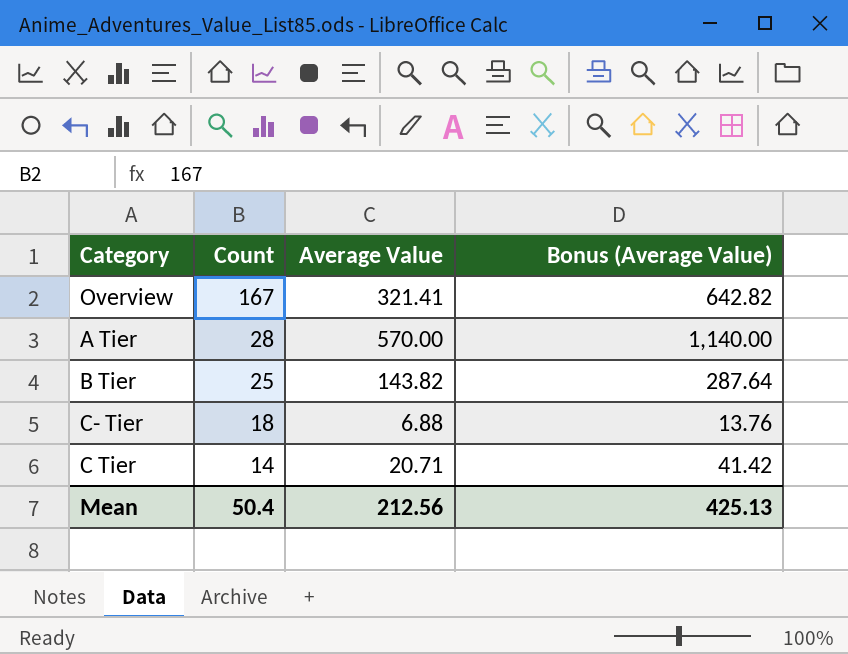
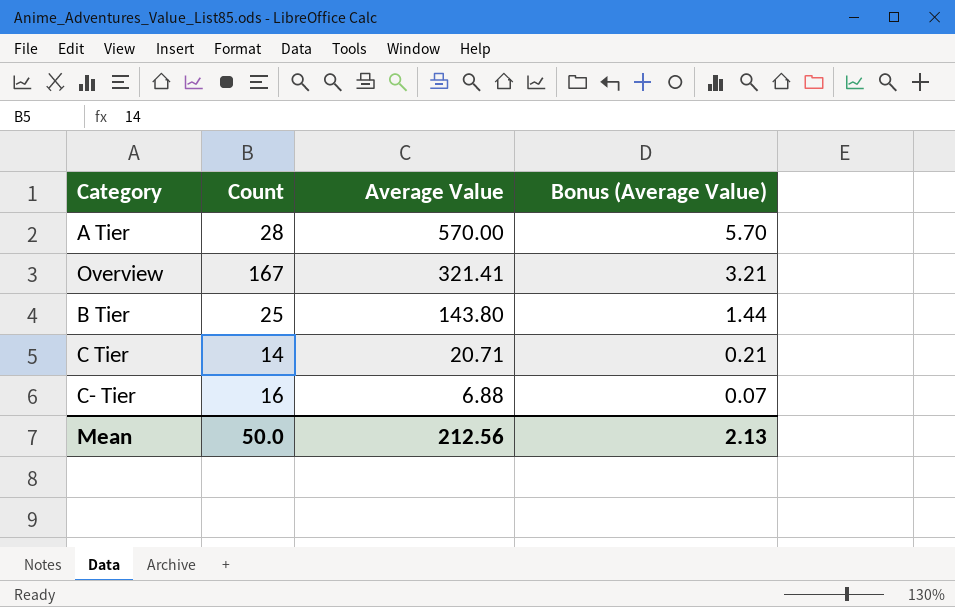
row order: Count descending -> Average Value descending
column Bonus (Average Value) | formula: [Average Value] * 2 -> [Average Value] * 0.01
B Tier | Average Value: 143.82 -> 143.80
C- Tier | Count: 18 -> 16
Mean | Count: 50.4 -> 50.0
Mean | Bonus (Average Value): 425.13 -> 2.13

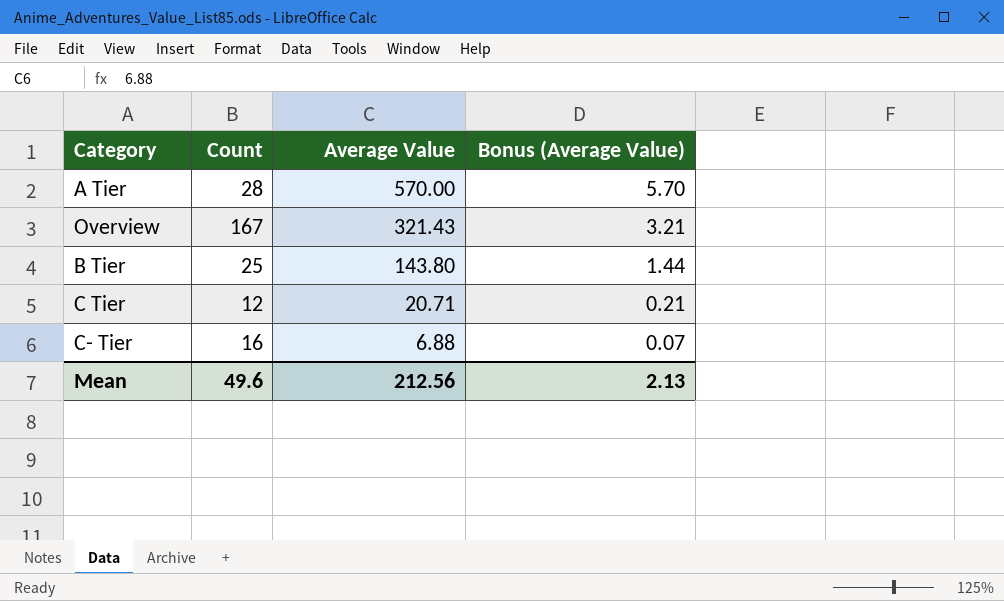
Overview | Average Value: 321.41 -> 321.43
C Tier | Count: 14 -> 12
Mean | Count: 50.0 -> 49.6

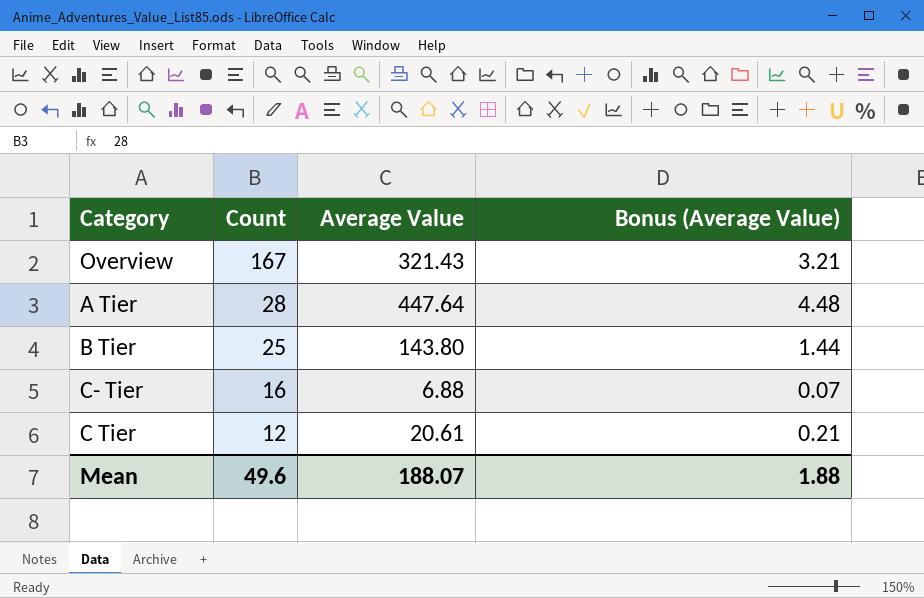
row order: Average Value descending -> Count descending
A Tier | Average Value: 570.00 -> 447.64
A Tier | Bonus (Average Value): 5.70 -> 4.48
C Tier | Average Value: 20.71 -> 20.61
Mean | Average Value: 212.56 -> 188.07
Mean | Bonus (Average Value): 2.13 -> 1.88

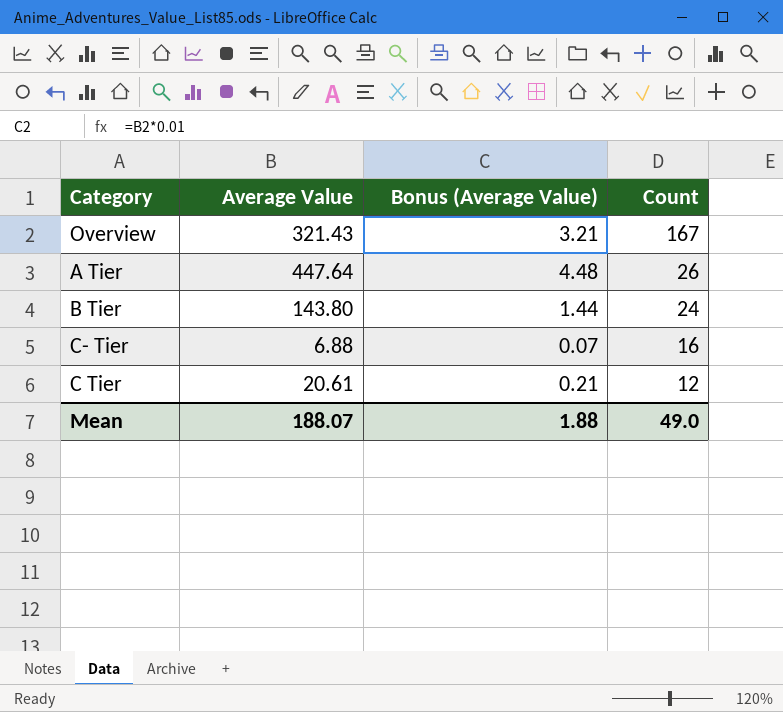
column Count | position: 2 -> 4
A Tier | Count: 28 -> 26
B Tier | Count: 25 -> 24
Mean | Count: 49.6 -> 49.0

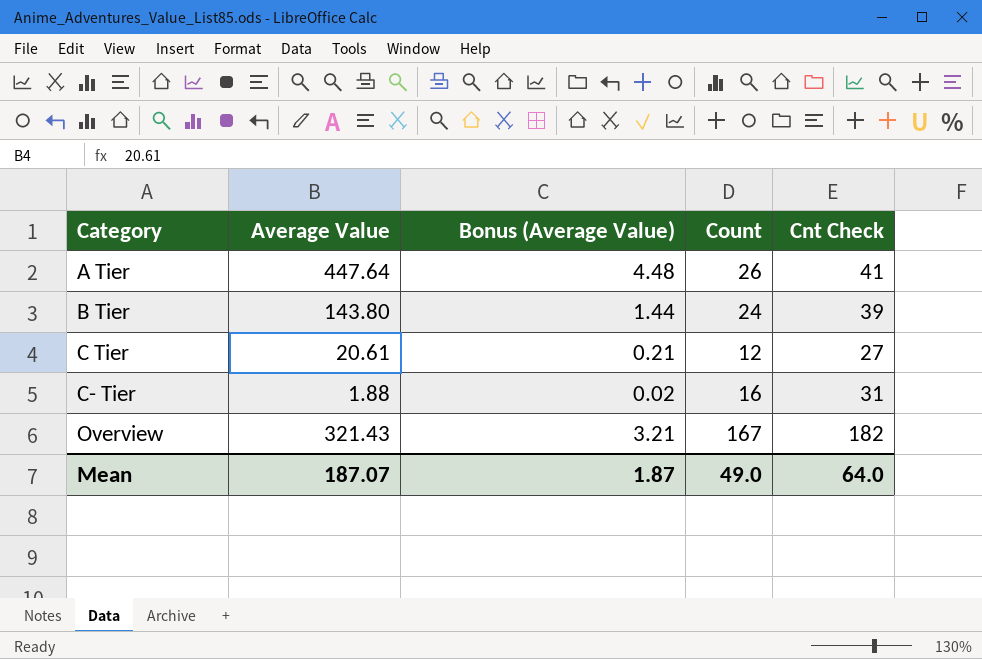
row order: Count descending -> Category ascending
column Cnt Check | formula: none -> [Count] + 15
C- Tier | Average Value: 6.88 -> 1.88
C- Tier | Bonus (Average Value): 0.07 -> 0.02
Mean | Average Value: 188.07 -> 187.07
Mean | Bonus (Average Value): 1.88 -> 1.87

